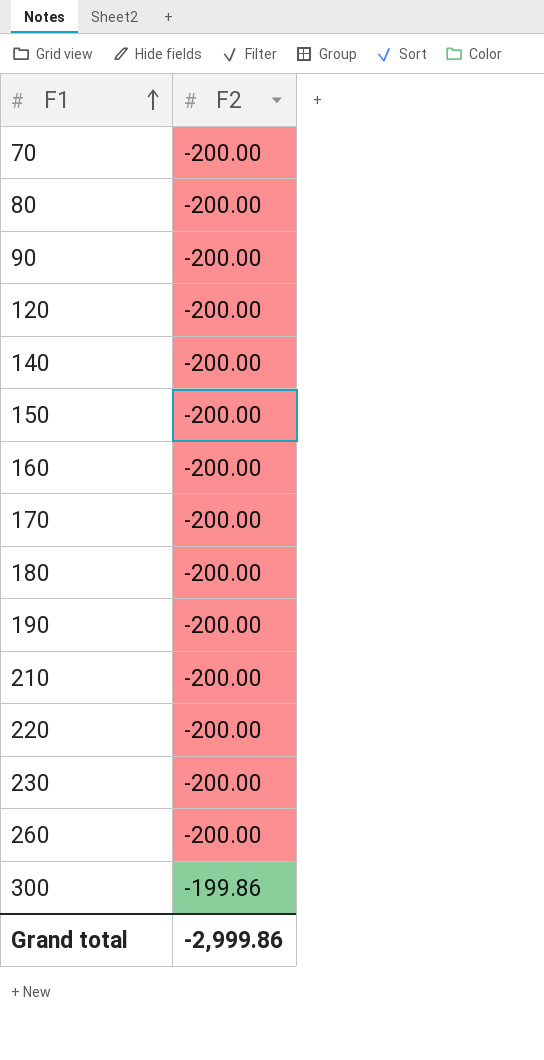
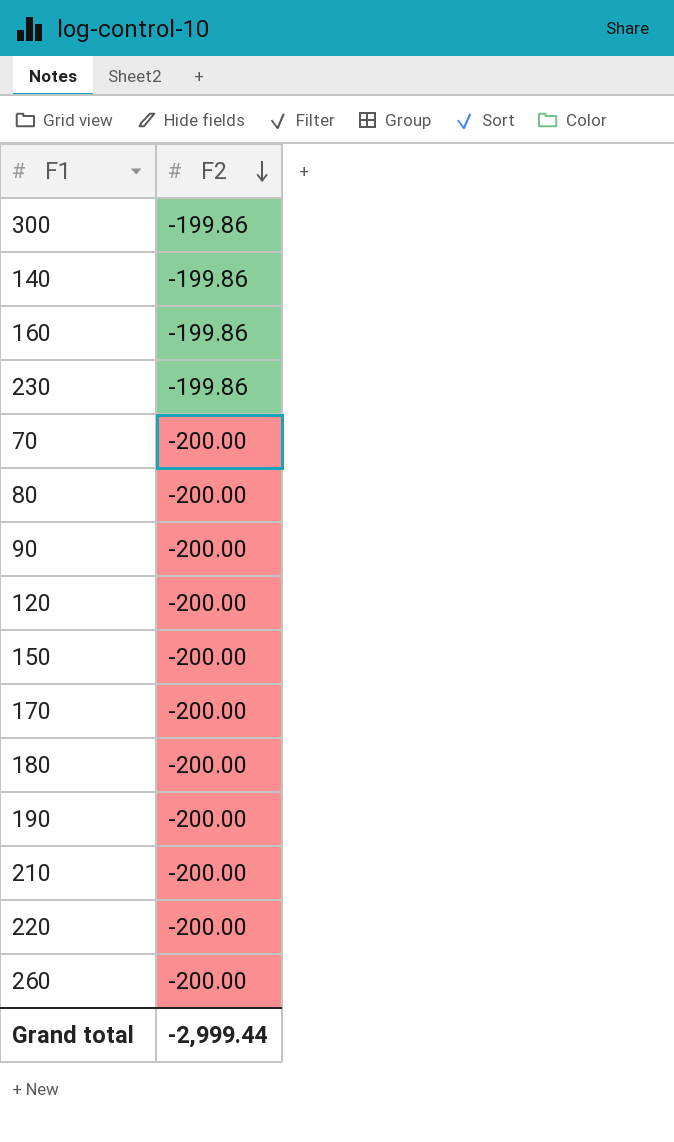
row order: F1 ascending -> F2 descending
140 | F2: -200.00 -> -199.86
160 | F2: -200.00 -> -199.86
230 | F2: -200.00 -> -199.86
Grand total | F2: -2,999.86 -> -2,999.44

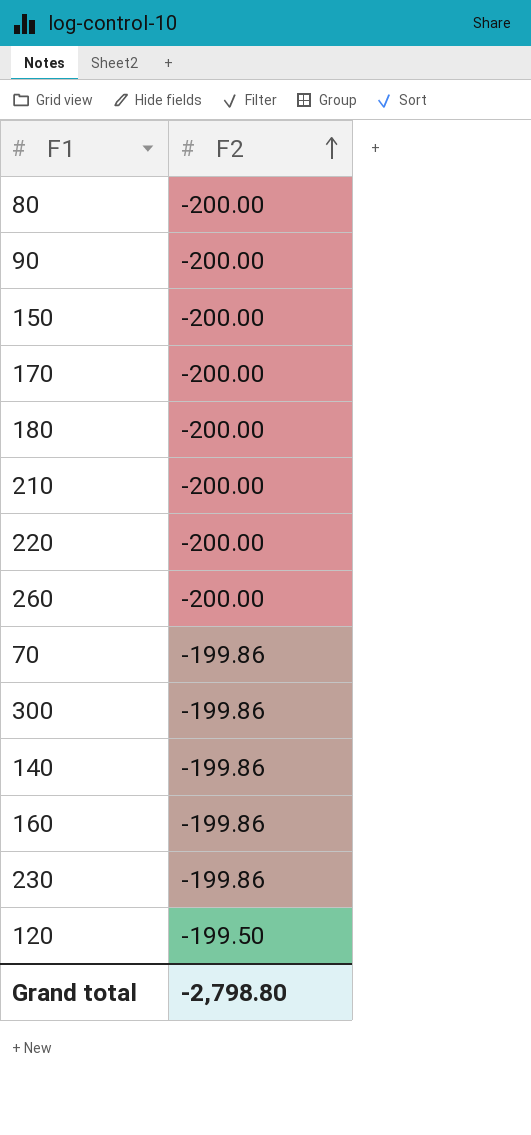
row order: F2 descending -> F2 ascending
row 190: -200.00 -> none
70 | F2: -200.00 -> -199.86
120 | F2: -200.00 -> -199.50
Grand total | F2: -2,999.44 -> -2,798.80

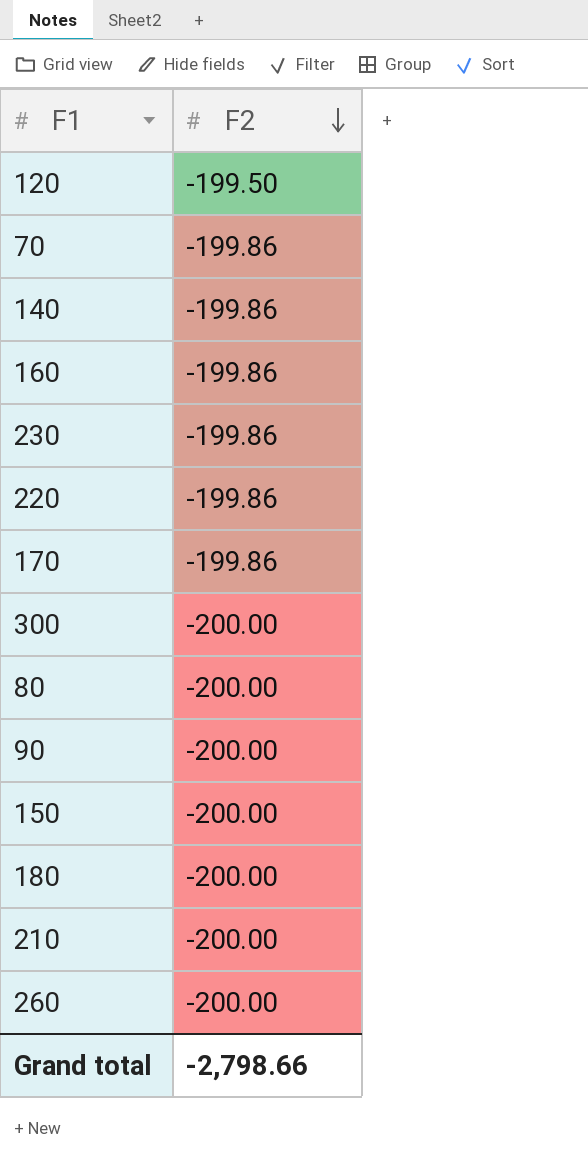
row order: F2 ascending -> F2 descending
220 | F2: -200.00 -> -199.86
170 | F2: -200.00 -> -199.86
300 | F2: -199.86 -> -200.00
Grand total | F2: -2,798.80 -> -2,798.66

